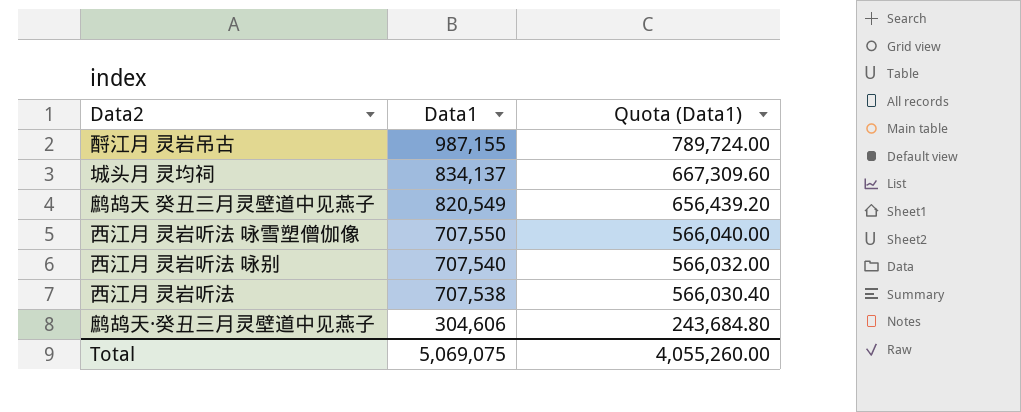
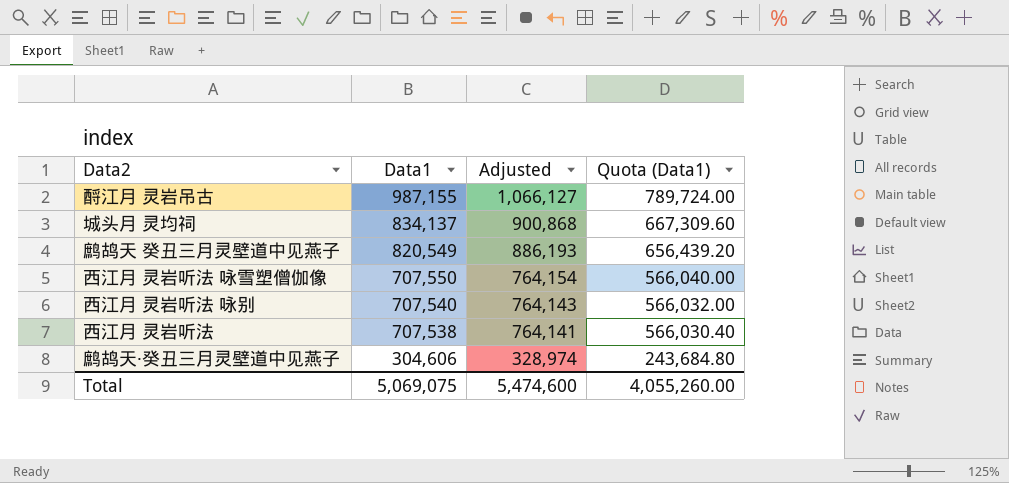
column Adjusted | formula: none -> [Data1] * 1.08

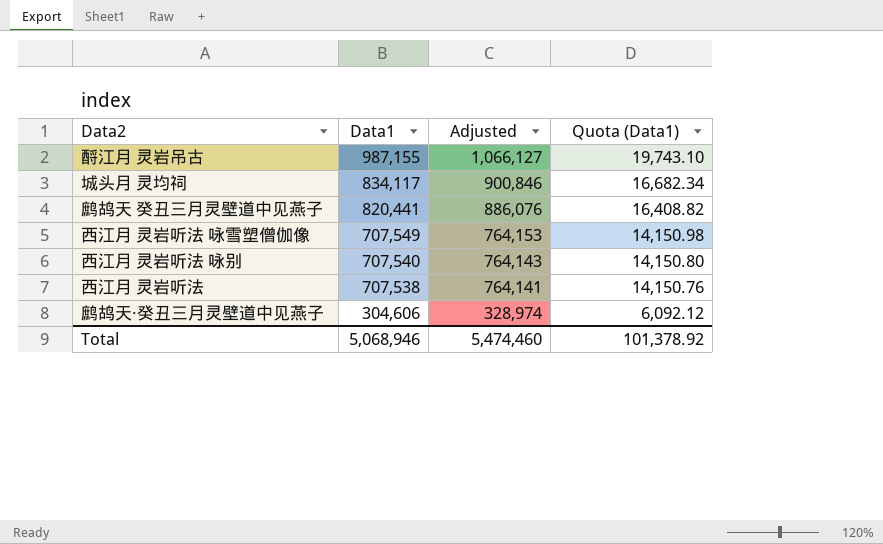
column Quota (Data1) | formula: [Data1] * 0.8 -> [Data1] * 0.02
城头月 灵均祠 | Data1: 834,137 -> 834,117
城头月 灵均祠 | Adjusted: 900,868 -> 900,846
鹧鸪天 癸丑三月灵壁道中见燕子 | Data1: 820,549 -> 820,441
鹧鸪天 癸丑三月灵壁道中见燕子 | Adjusted: 886,193 -> 886,076
西江月 灵岩听法 咏雪塑僧伽像 | Data1: 707,550 -> 707,549
西江月 灵岩听法 咏雪塑僧伽像 | Adjusted: 764,154 -> 764,153
Total | Data1: 5,069,075 -> 5,068,946
Total | Adjusted: 5,474,600 -> 5,474,460
Total | Quota (Data1): 4,055,260.00 -> 101,378.92

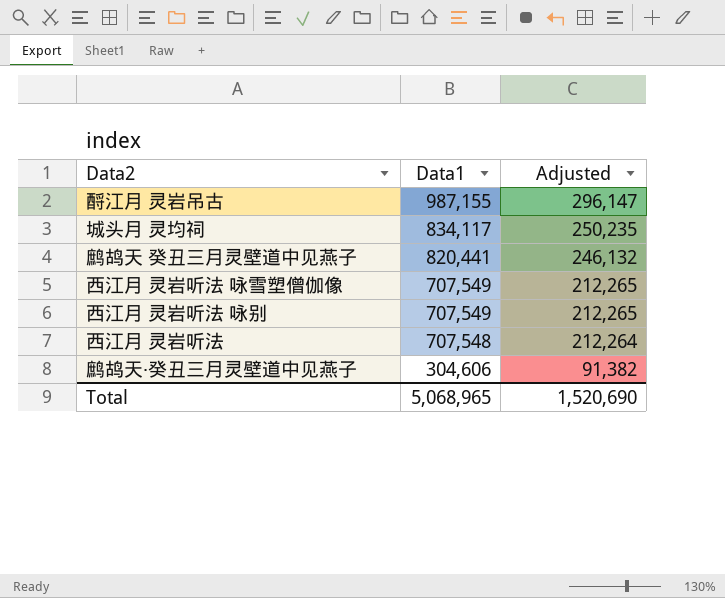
column Quota (Data1) | formula: [Data1] * 0.02 -> none
column Adjusted | formula: [Data1] * 1.08 -> [Data1] * 0.3
西江月 灵岩听法 咏别 | Data1: 707,540 -> 707,549
西江月 灵岩听法 | Data1: 707,538 -> 707,548
Total | Data1: 5,068,946 -> 5,068,965
Total | Adjusted: 5,474,460 -> 1,520,690

